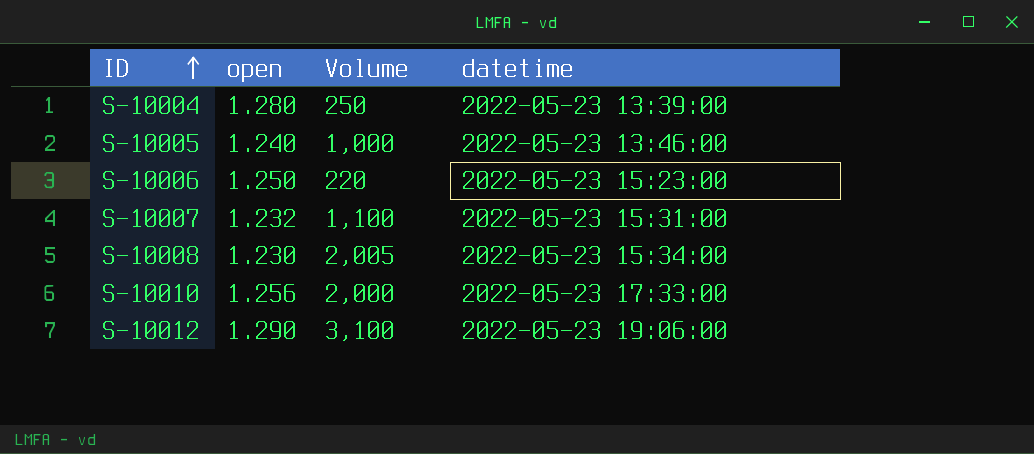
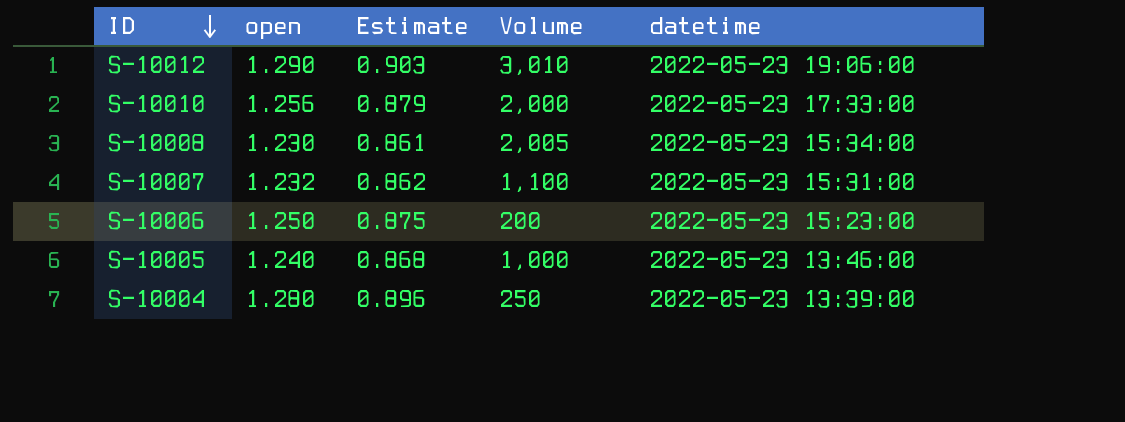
row order: ID ascending -> ID descending
column Estimate | formula: none -> [open] * 0.7
S-10012 | Volume: 3,100 -> 3,010
S-10006 | Volume: 220 -> 200

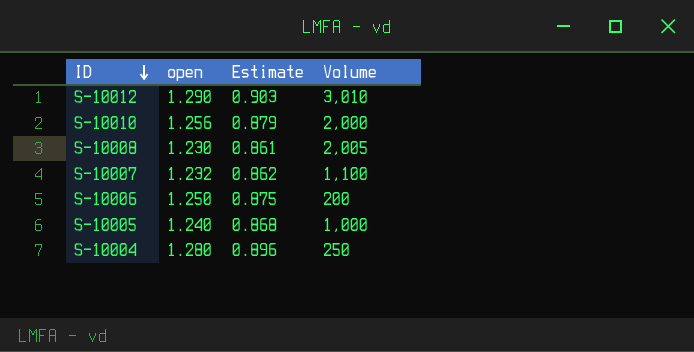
column datetime | position: 5 -> none

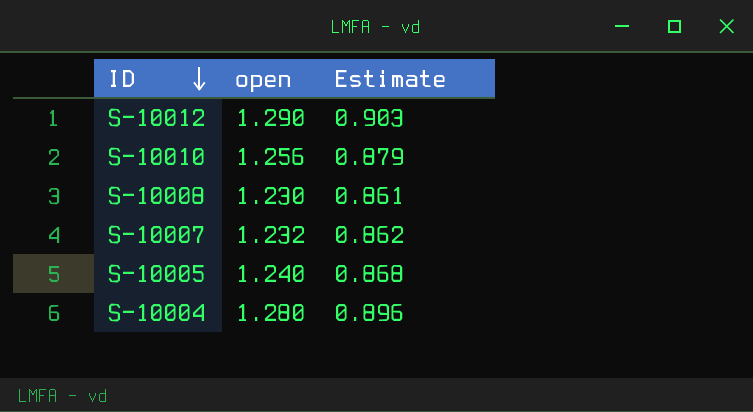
column Volume | position: 4 -> none
row S-10006: 1.250 | 0.875 | 200 -> none

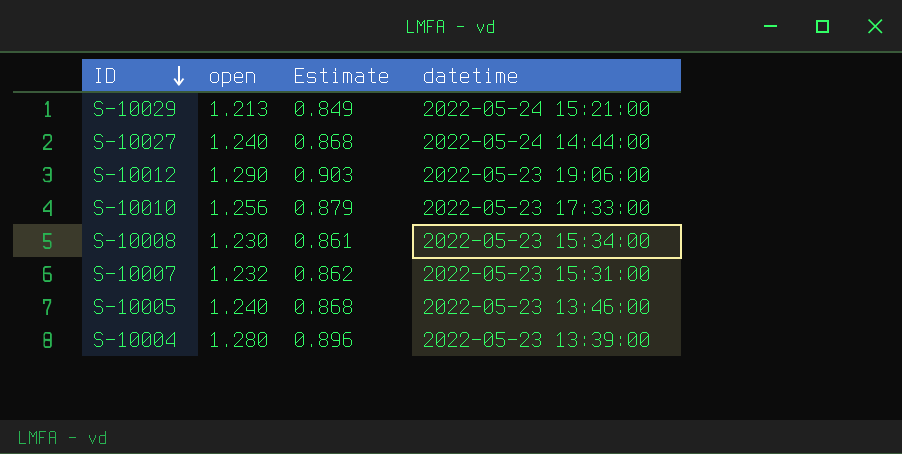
column datetime | position: none -> 4
row S-10029: none -> 1.213 | 0.849 | 2022-05-24 15:21:00
row S-10027: none -> 1.240 | 0.868 | 2022-05-24 14:44:00

